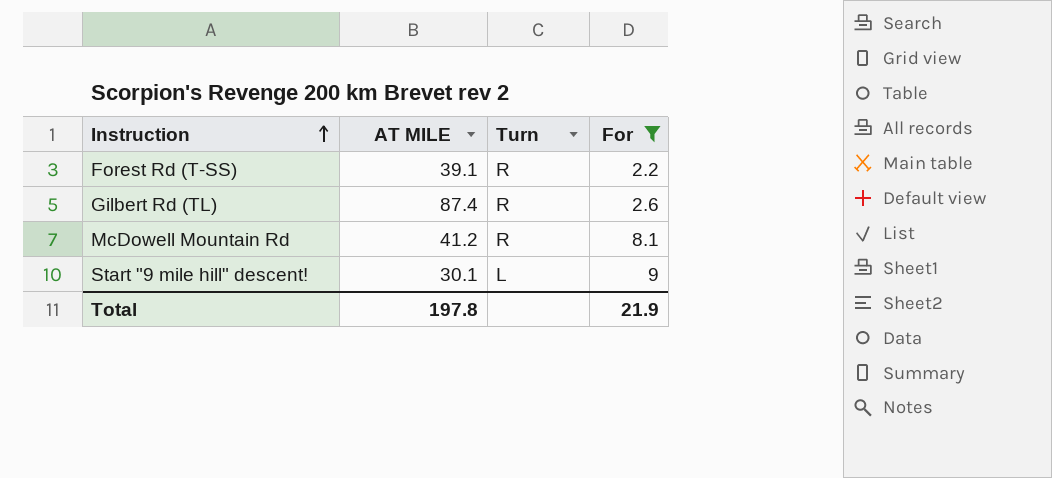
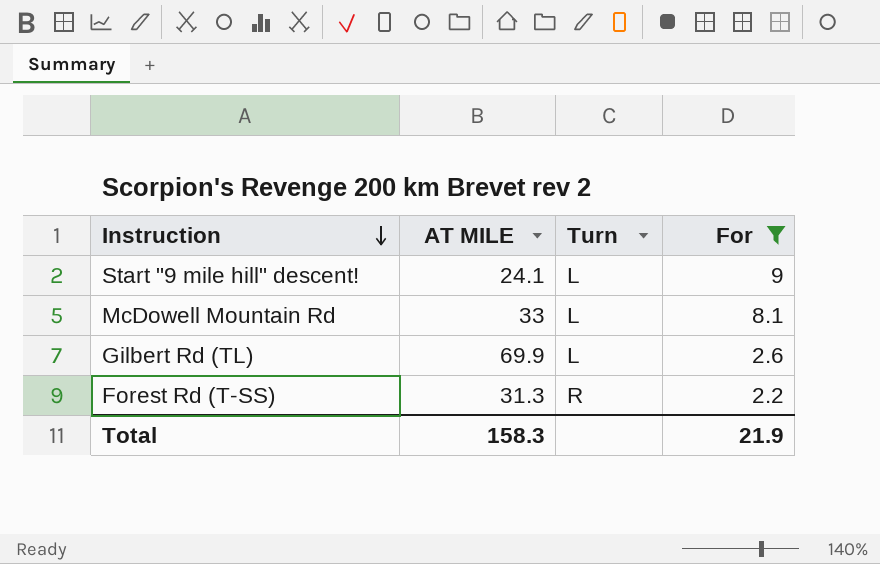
row order: Instruction ascending -> Instruction descending
Start "9 mile hill" descent! | AT MILE: 30.1 -> 24.1
McDowell Mountain Rd | AT MILE: 41.2 -> 33
McDowell Mountain Rd | Turn: R -> L
Gilbert Rd (TL) | AT MILE: 87.4 -> 69.9
Gilbert Rd (TL) | Turn: R -> L
Forest Rd (T-SS) | AT MILE: 39.1 -> 31.3
Total | AT MILE: 197.8 -> 158.3

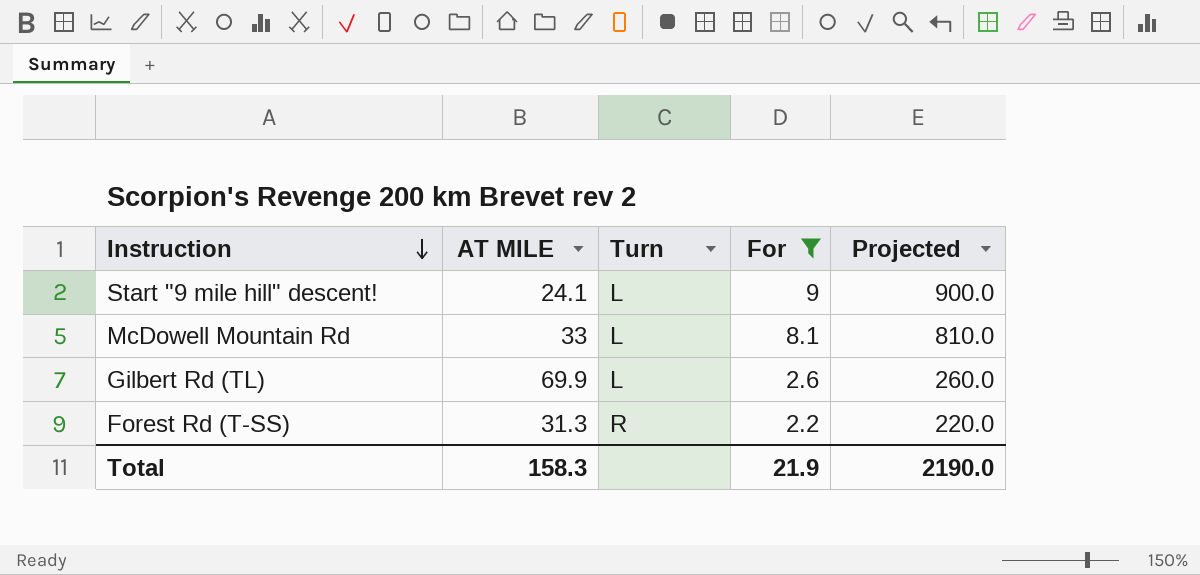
column Projected | formula: none -> [For] * 100

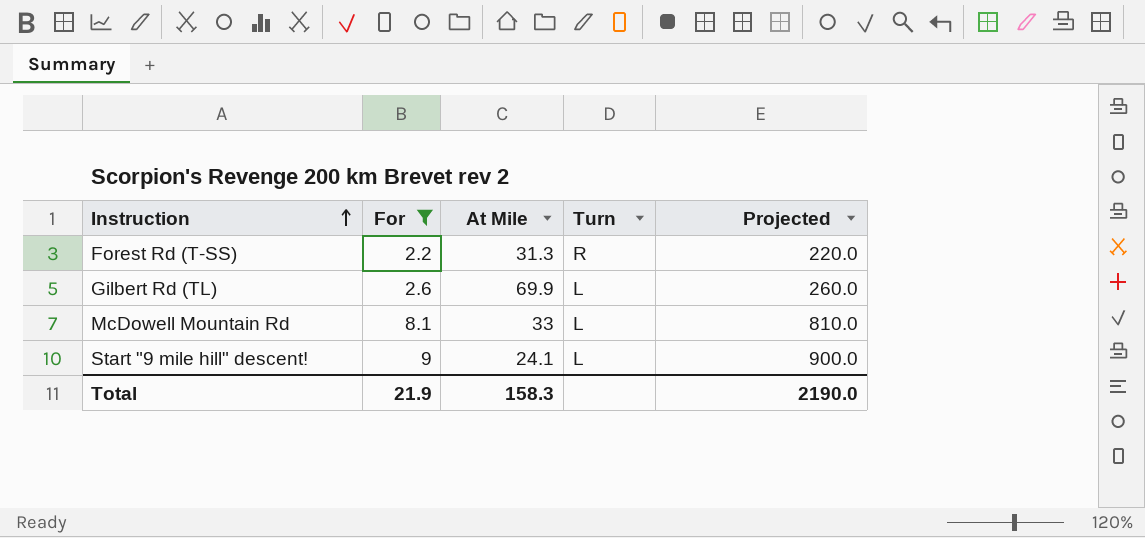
row order: Instruction descending -> Instruction ascending
column For | position: 4 -> 2
column name: AT MILE -> At Mile

